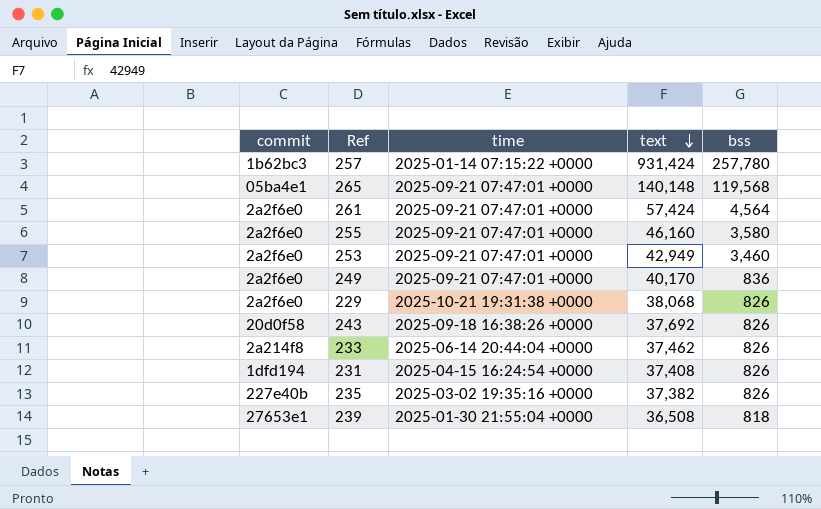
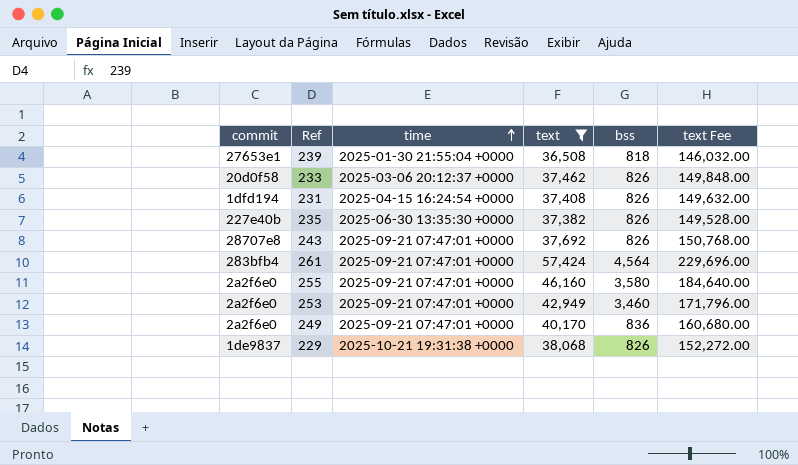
filter: none -> text <= 57,424
row order: text descending -> time ascending
column text Fee | formula: none -> [text] * 4
233 | commit: 2a214f8 -> 20d0f58
233 | time: 2025-06-14 20:44:04 +0000 -> 2025-03-06 20:12:37 +0000
235 | time: 2025-03-02 19:35:16 +0000 -> 2025-06-30 13:35:30 +0000
243 | commit: 20d0f58 -> 28707e8
243 | time: 2025-09-18 16:38:26 +0000 -> 2025-09-21 07:47:01 +0000
261 | commit: 2a2f6e0 -> 283bfb4
229 | commit: 2a2f6e0 -> 1de9837

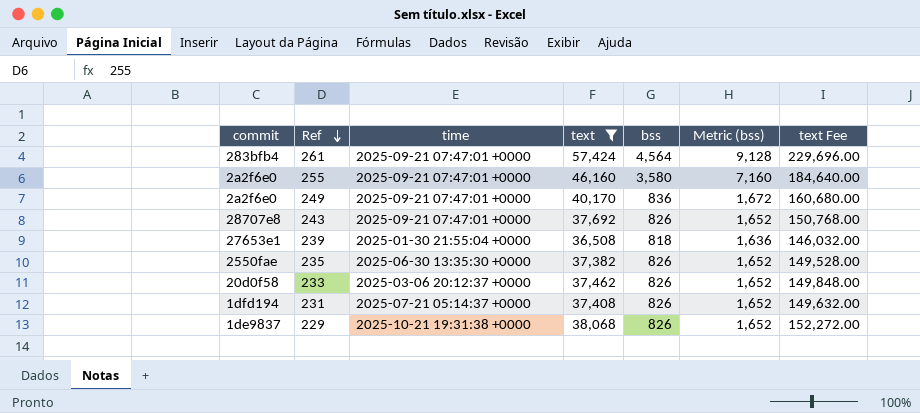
row order: time ascending -> Ref descending
column Metric (bss) | formula: none -> [bss] * 2
row 253: 2a2f6e0 | 2025-09-21 07:47:01 +0000 | 42,949 | 3,460 | 171,796.00 -> none
235 | commit: 227e40b -> 2550fae
231 | time: 2025-04-15 16:24:54 +0000 -> 2025-07-21 05:14:37 +0000

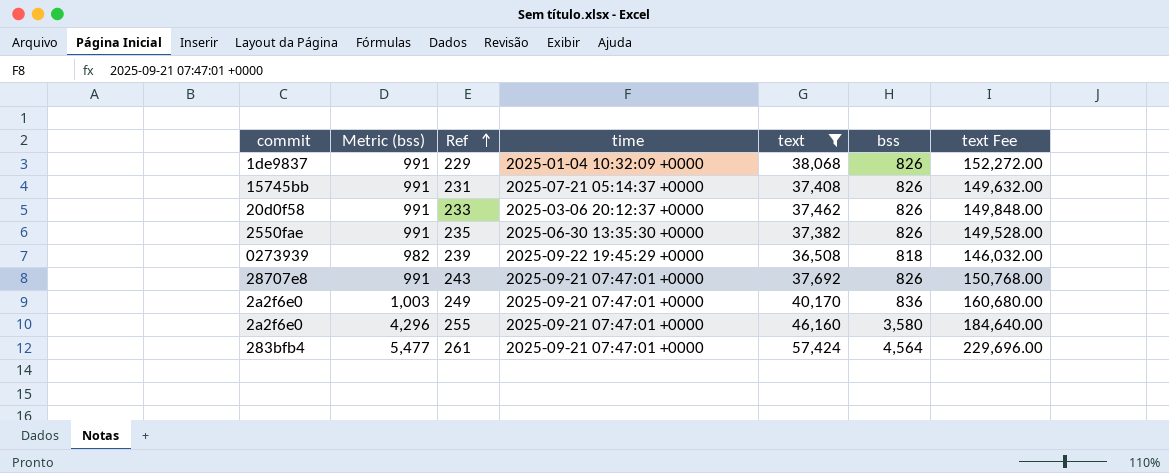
row order: Ref descending -> Ref ascending
column Metric (bss) | formula: [bss] * 2 -> [bss] * 1.2
column Metric (bss) | position: 6 -> 2
229 | time: 2025-10-21 19:31:38 +0000 -> 2025-01-04 10:32:09 +0000
231 | commit: 1dfd194 -> 15745bb
239 | commit: 27653e1 -> 0273939
239 | time: 2025-01-30 21:55:04 +0000 -> 2025-09-22 19:45:29 +0000

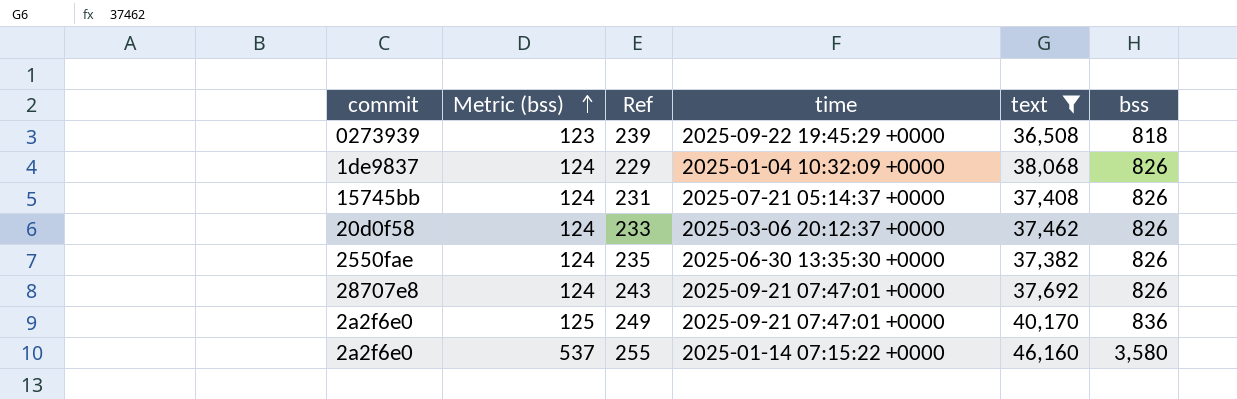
row order: Ref ascending -> Metric (bss) ascending
column text Fee | formula: [text] * 4 -> none
column Metric (bss) | formula: [bss] * 1.2 -> [bss] * 0.15
row 261: 283bfb4 | 5,477 | 2025-09-21 07:47:01 +0000 | 57,424 | 4,564 | 229,696.00 -> none
255 | time: 2025-09-21 07:47:01 +0000 -> 2025-01-14 07:15:22 +0000

